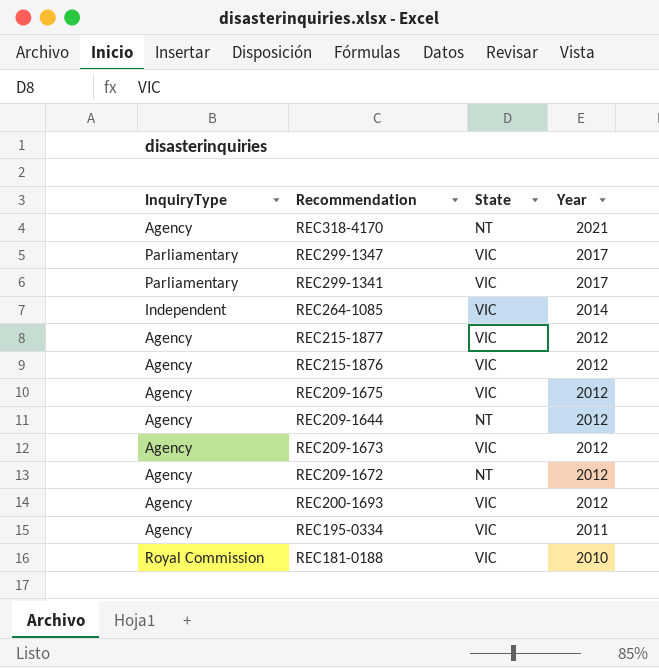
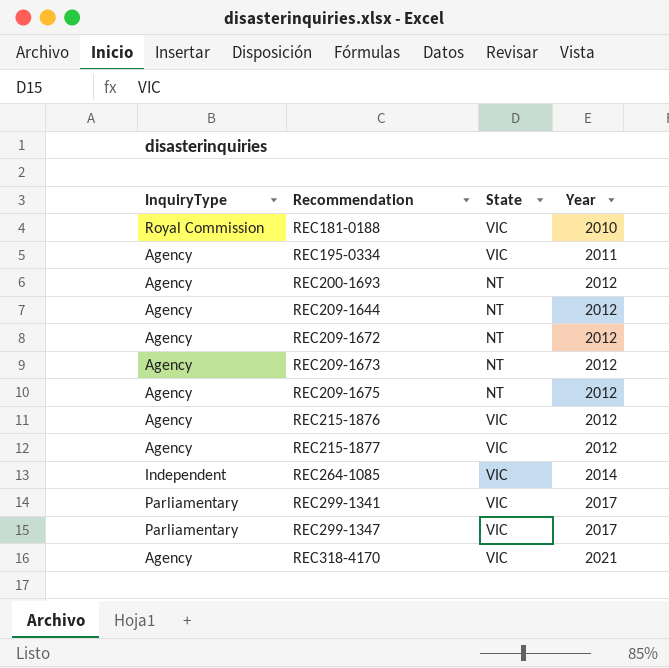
row order: Year descending -> Recommendation ascending
REC200-1693 | State: VIC -> NT
REC209-1673 | State: VIC -> NT
REC209-1675 | State: VIC -> NT
REC318-4170 | State: NT -> VIC

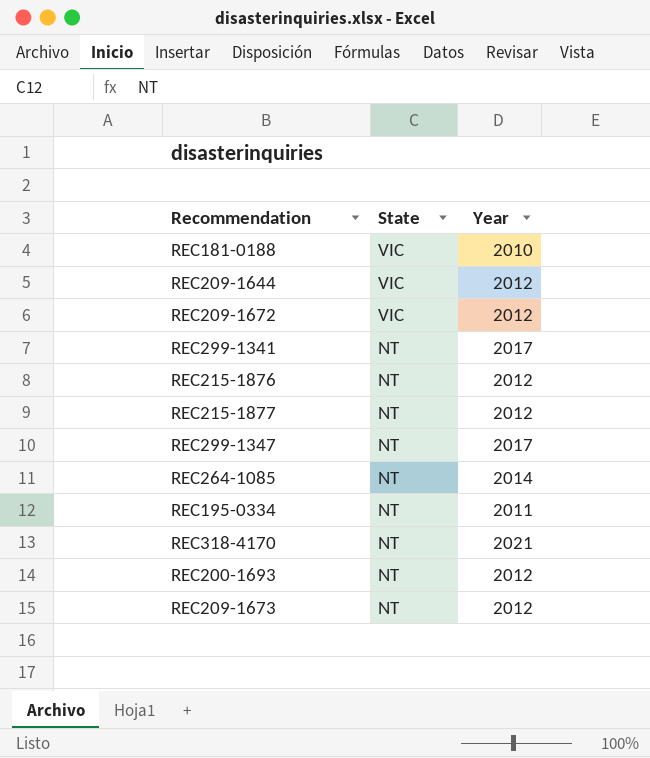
row order: Recommendation ascending -> State descending
column InquiryType | position: 1 -> none
row REC209-1675: Agency | NT | 2012 -> none
REC209-1644 | State: NT -> VIC
REC209-1672 | State: NT -> VIC
REC299-1341 | State: VIC -> NT
REC215-1876 | State: VIC -> NT
REC215-1877 | State: VIC -> NT
REC299-1347 | State: VIC -> NT
REC264-1085 | State: VIC -> NT
REC195-0334 | State: VIC -> NT
REC318-4170 | State: VIC -> NT

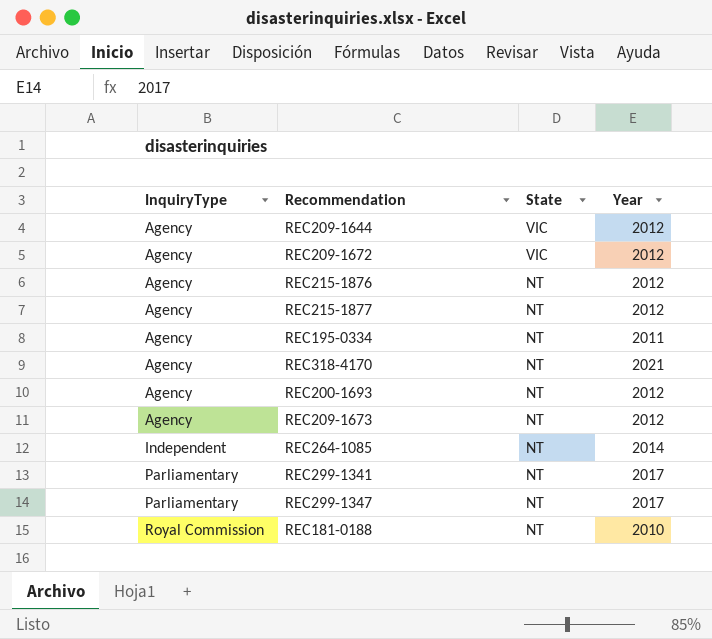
row order: State descending -> InquiryType ascending
column InquiryType | position: none -> 1
REC181-0188 | State: VIC -> NT

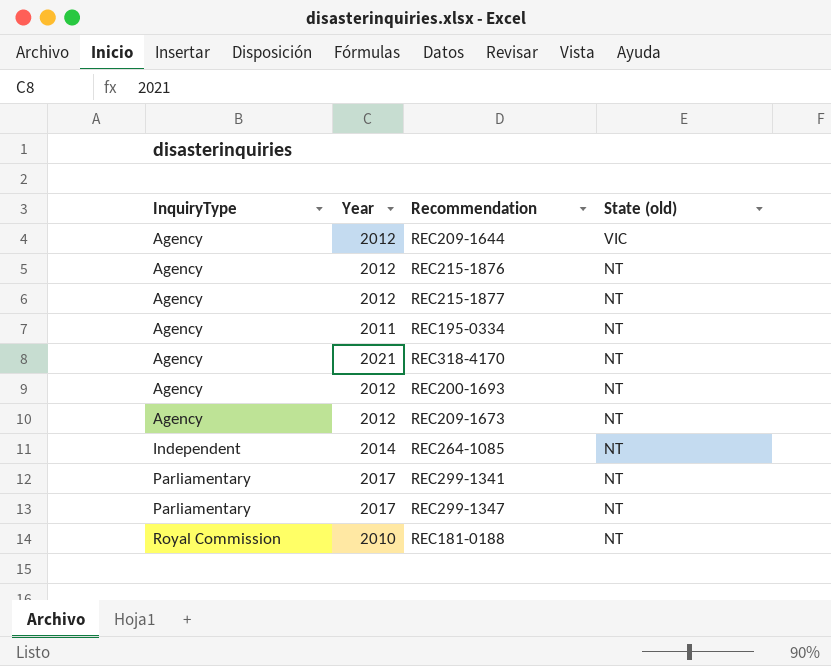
column Year | position: 4 -> 2
column name: State -> State (old)
row REC209-1672: Agency | VIC | 2012 -> none

